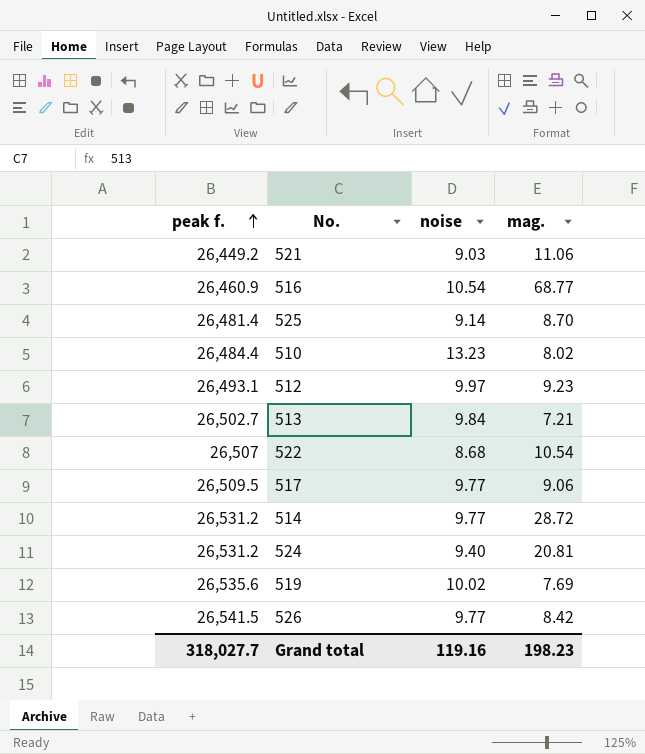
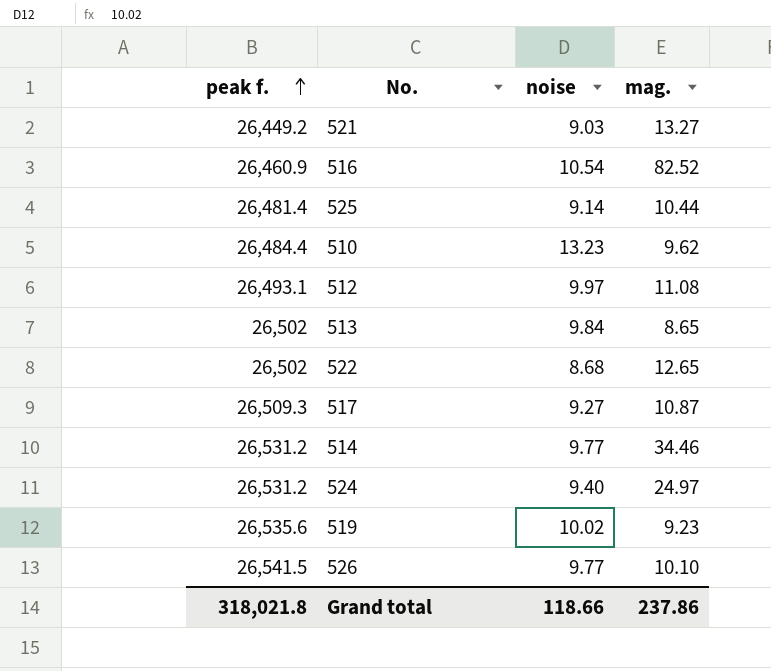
521 | mag.: 11.06 -> 13.27
516 | mag.: 68.77 -> 82.52
525 | mag.: 8.70 -> 10.44
510 | mag.: 8.02 -> 9.62
512 | mag.: 9.23 -> 11.08
513 | peak f.: 26,502.7 -> 26,502
513 | mag.: 7.21 -> 8.65
522 | peak f.: 26,507 -> 26,502
522 | mag.: 10.54 -> 12.65
517 | peak f.: 26,509.5 -> 26,509.3
517 | noise: 9.77 -> 9.27
517 | mag.: 9.06 -> 10.87
514 | mag.: 28.72 -> 34.46
524 | mag.: 20.81 -> 24.97
519 | mag.: 7.69 -> 9.23
526 | mag.: 8.42 -> 10.10
Grand total | peak f.: 318,027.7 -> 318,021.8
Grand total | noise: 119.16 -> 118.66
Grand total | mag.: 198.23 -> 237.86

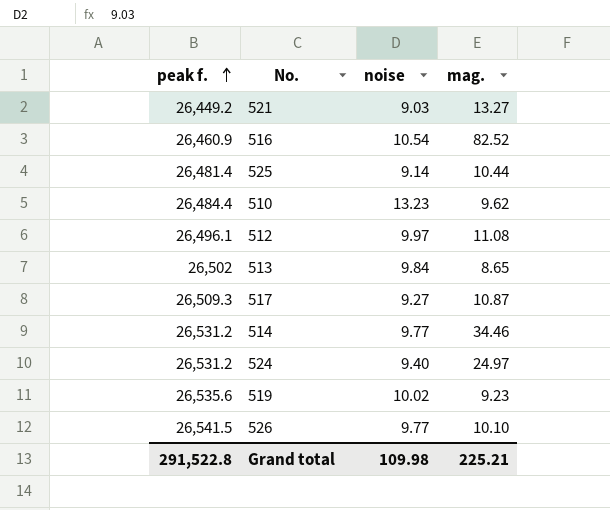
row 522: 26,502 | 8.68 | 12.65 -> none
512 | peak f.: 26,493.1 -> 26,496.1
Grand total | peak f.: 318,021.8 -> 291,522.8
Grand total | noise: 118.66 -> 109.98
Grand total | mag.: 237.86 -> 225.21

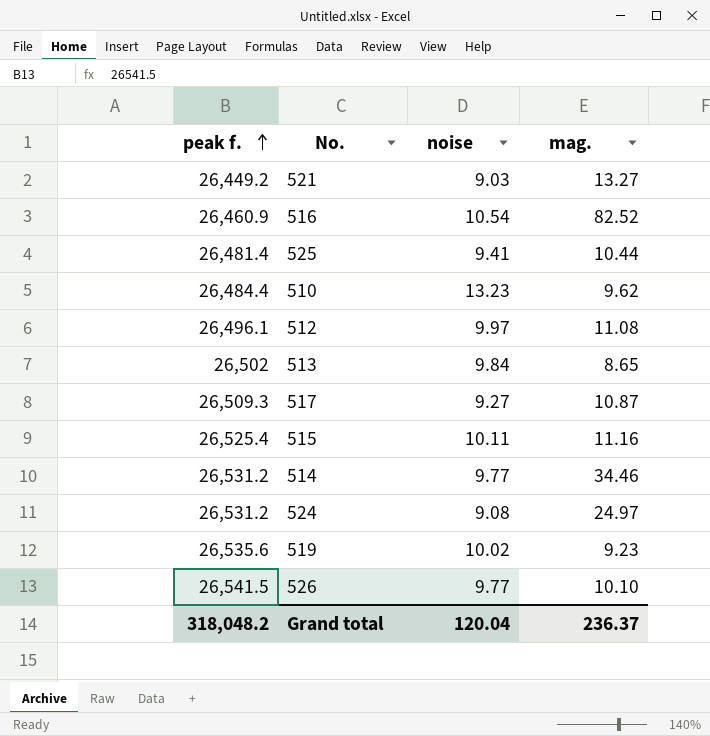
525 | noise: 9.14 -> 9.41
row 515: none -> 26,525.4 | 10.11 | 11.16
524 | noise: 9.40 -> 9.08
Grand total | peak f.: 291,522.8 -> 318,048.2
Grand total | noise: 109.98 -> 120.04
Grand total | mag.: 225.21 -> 236.37

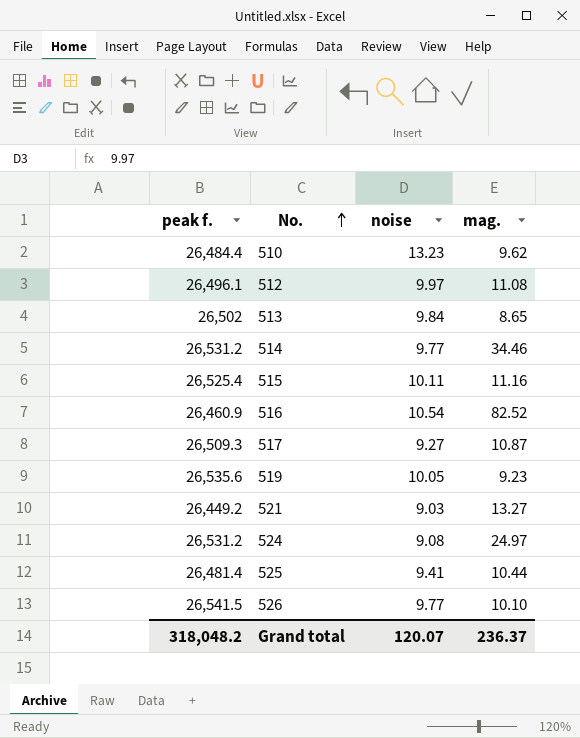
row order: peak f. ascending -> No. ascending
519 | noise: 10.02 -> 10.05
Grand total | noise: 120.04 -> 120.07

